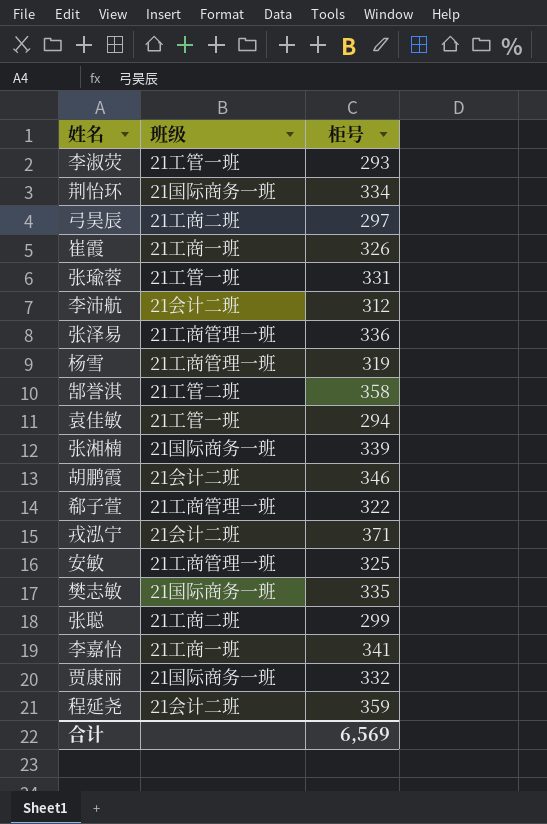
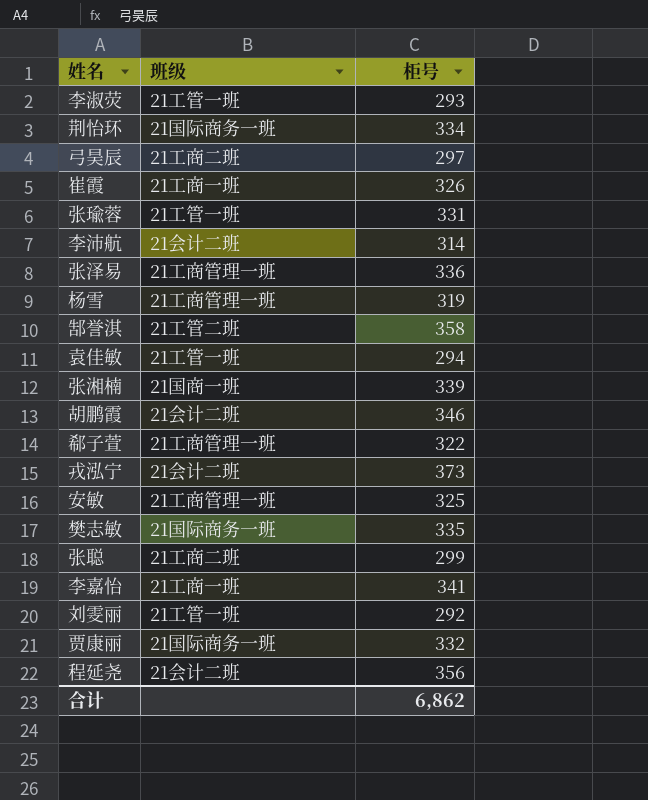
李沛航 | 柜号: 312 -> 314
张湘楠 | 班级: 21国际商务一班 -> 21国商一班
戎泓宁 | 柜号: 371 -> 373
row 刘雯丽: none -> 21工管一班 | 292
程延尧 | 柜号: 359 -> 356
合计 | 柜号: 6,569 -> 6,862

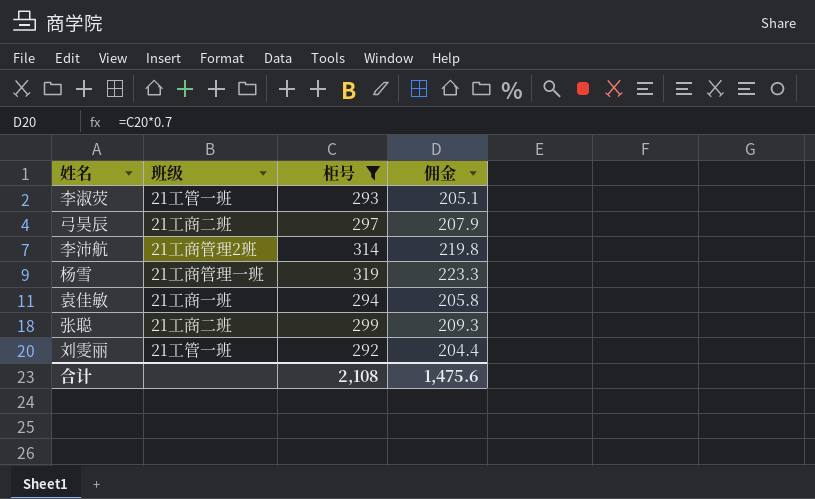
filter: none -> 柜号 <= 319
column 佣金 | formula: none -> [柜号] * 0.7
李沛航 | 班级: 21会计二班 -> 21工商管理2班
袁佳敏 | 班级: 21工管一班 -> 21工商一班
合计 | 柜号: 6,862 -> 2,108

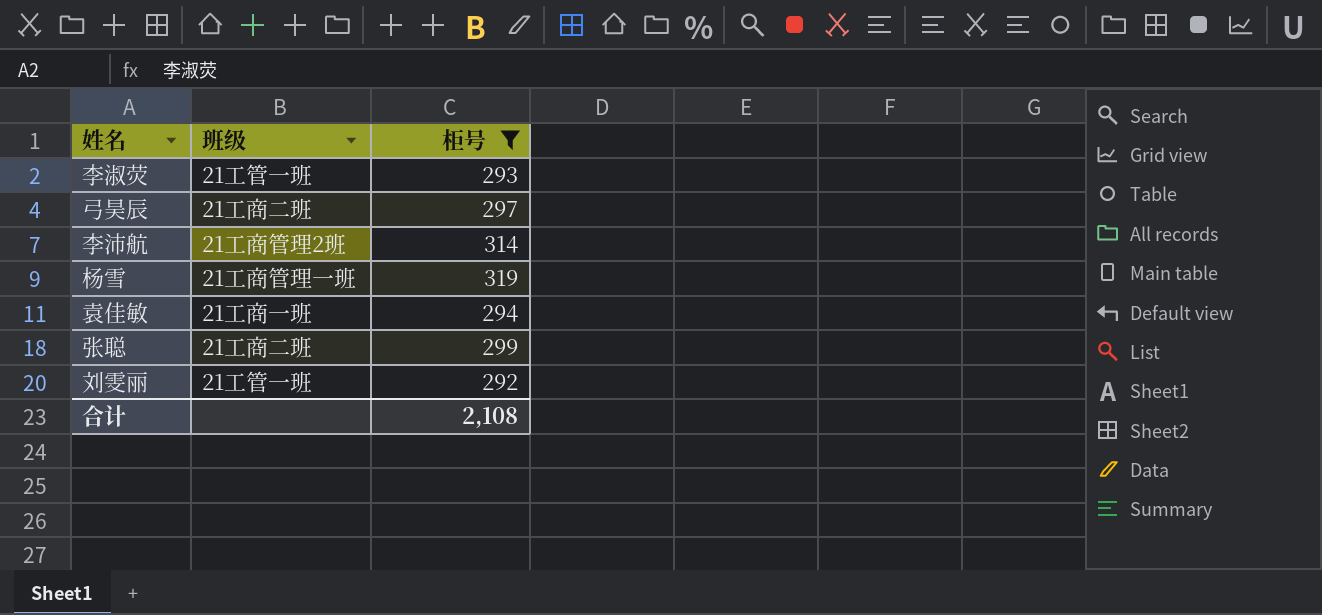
column 佣金 | formula: [柜号] * 0.7 -> none

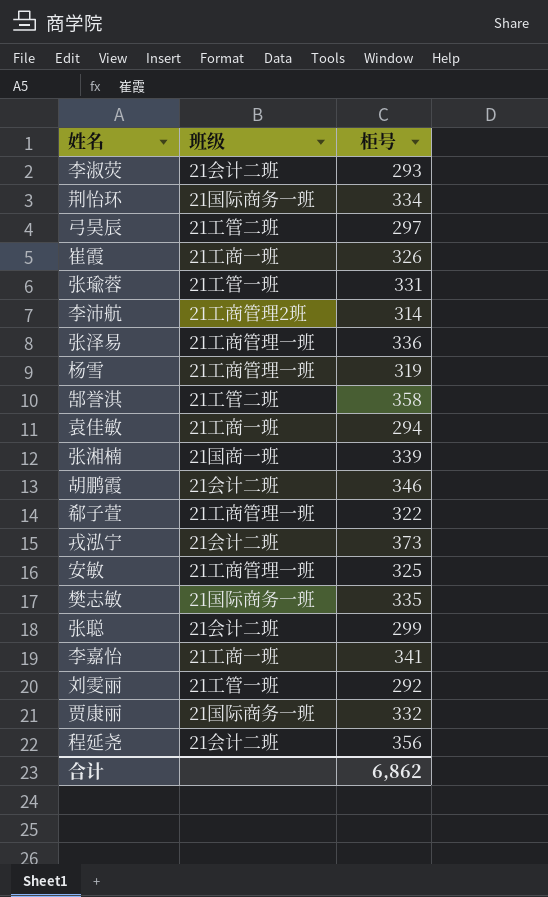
filter: 柜号 <= 319 -> none
李淑荧 | 班级: 21工管一班 -> 21会计二班
弓昊辰 | 班级: 21工商二班 -> 21工管二班
张聪 | 班级: 21工商二班 -> 21会计二班
合计 | 柜号: 2,108 -> 6,862

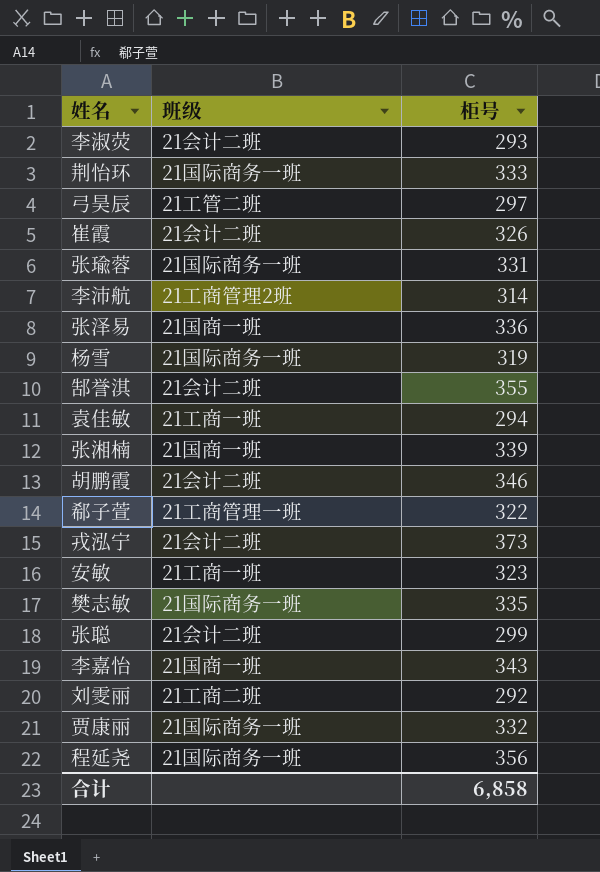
荆怡环 | 柜号: 334 -> 333
崔霞 | 班级: 21工商一班 -> 21会计二班
张瑜蓉 | 班级: 21工管一班 -> 21国际商务一班
张泽易 | 班级: 21工商管理一班 -> 21国商一班
杨雪 | 班级: 21工商管理一班 -> 21国际商务一班
郜誉淇 | 班级: 21工管二班 -> 21会计二班
郜誉淇 | 柜号: 358 -> 355
安敏 | 班级: 21工商管理一班 -> 21工商一班
安敏 | 柜号: 325 -> 323
李嘉怡 | 班级: 21工商一班 -> 21国商一班
李嘉怡 | 柜号: 341 -> 343
刘雯丽 | 班级: 21工管一班 -> 21工商二班
程延尧 | 班级: 21会计二班 -> 21国际商务一班
合计 | 柜号: 6,862 -> 6,858

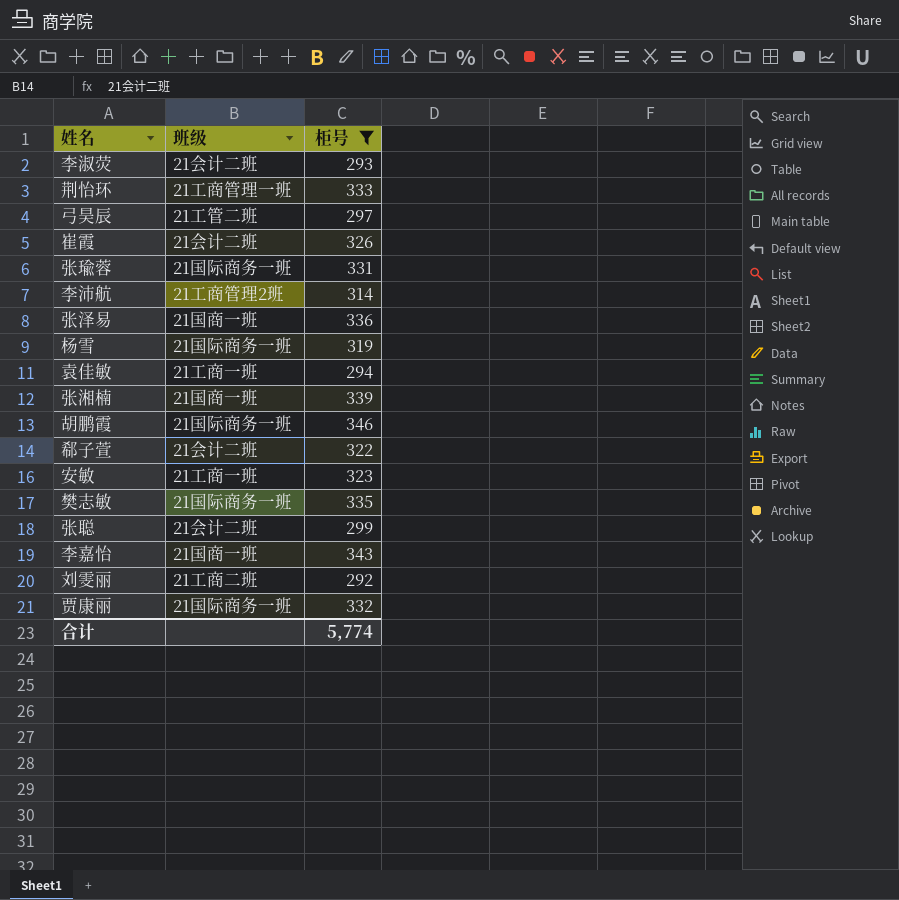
filter: none -> 柜号 <= 346
荆怡环 | 班级: 21国际商务一班 -> 21工商管理一班
胡鹏霞 | 班级: 21会计二班 -> 21国际商务一班
郗子萱 | 班级: 21工商管理一班 -> 21会计二班
合计 | 柜号: 6,858 -> 5,774

